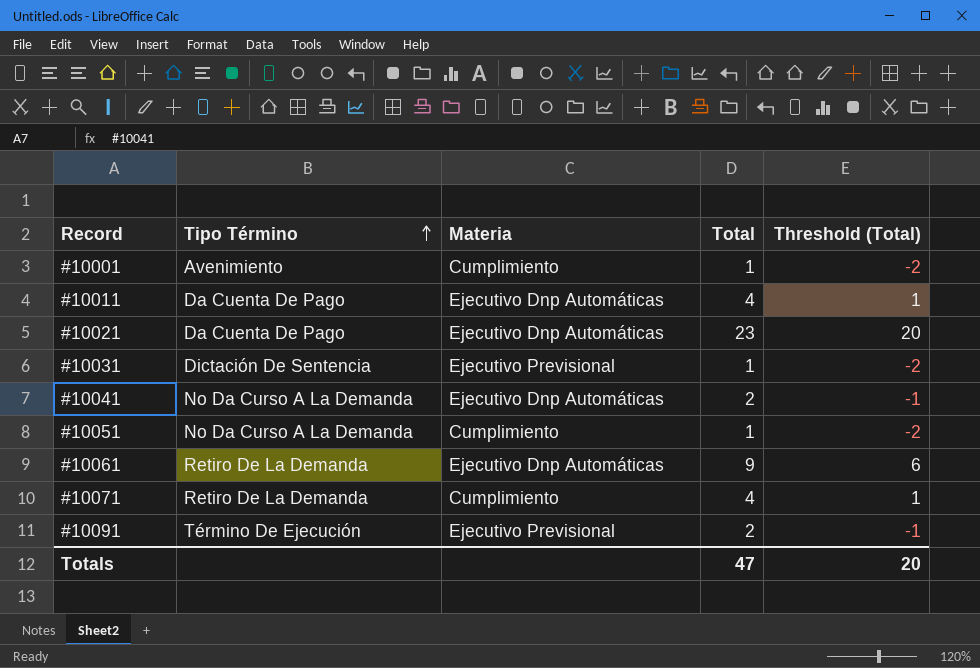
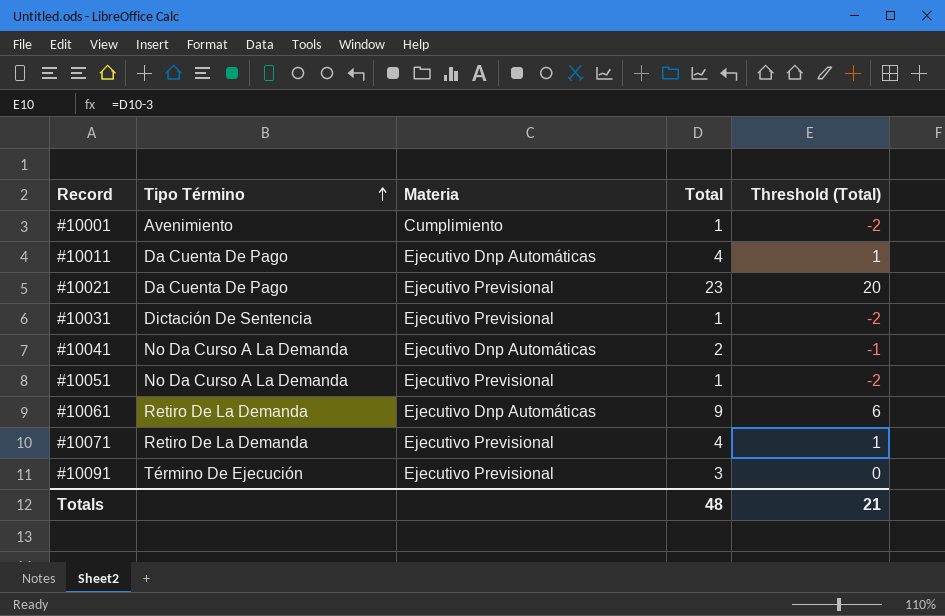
#10021 | Materia: Ejecutivo Dnp Automáticas -> Ejecutivo Previsional
#10051 | Materia: Cumplimiento -> Ejecutivo Previsional
#10071 | Materia: Cumplimiento -> Ejecutivo Previsional
#10091 | Total: 2 -> 3
#10091 | Threshold (Total): -1 -> 0
Totals | Total: 47 -> 48
Totals | Threshold (Total): 20 -> 21

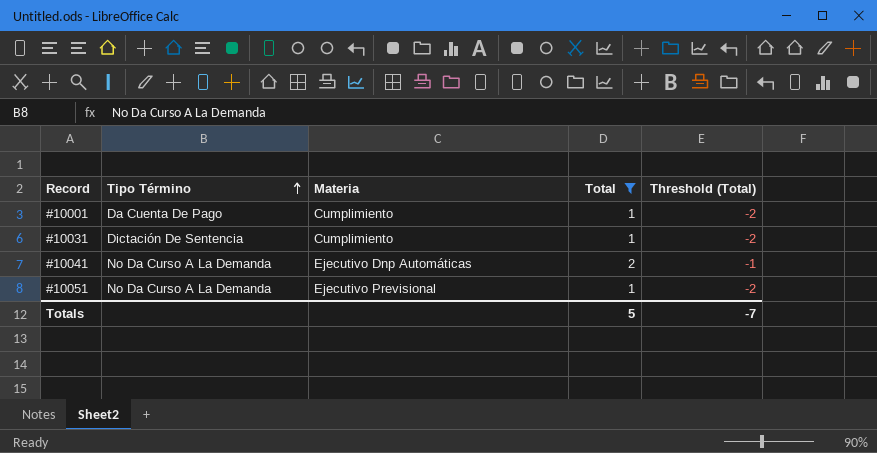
filter: none -> Total <= 2
#10001 | Tipo Término: Avenimiento -> Da Cuenta De Pago
#10031 | Materia: Ejecutivo Previsional -> Cumplimiento
Totals | Total: 48 -> 5
Totals | Threshold (Total): 21 -> -7

